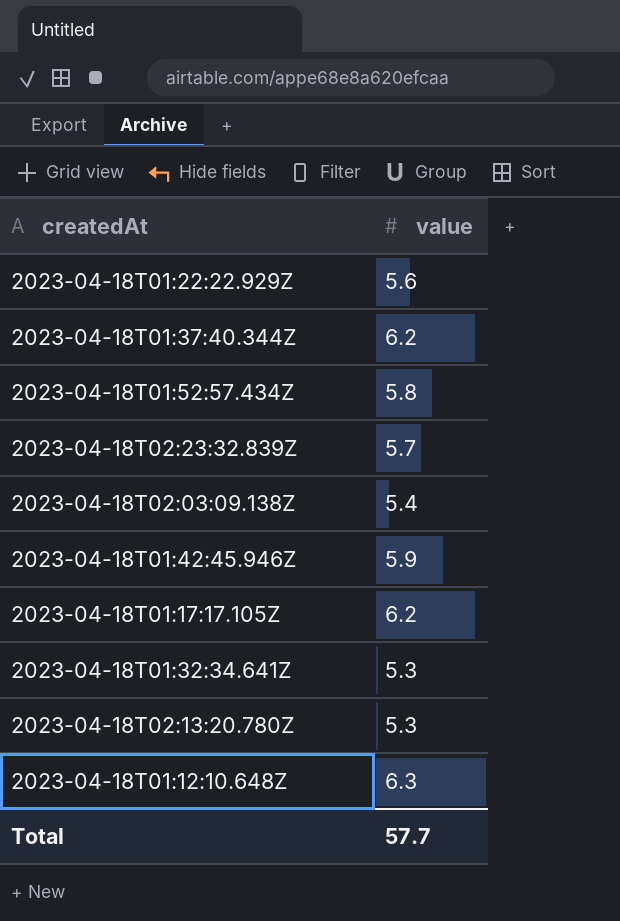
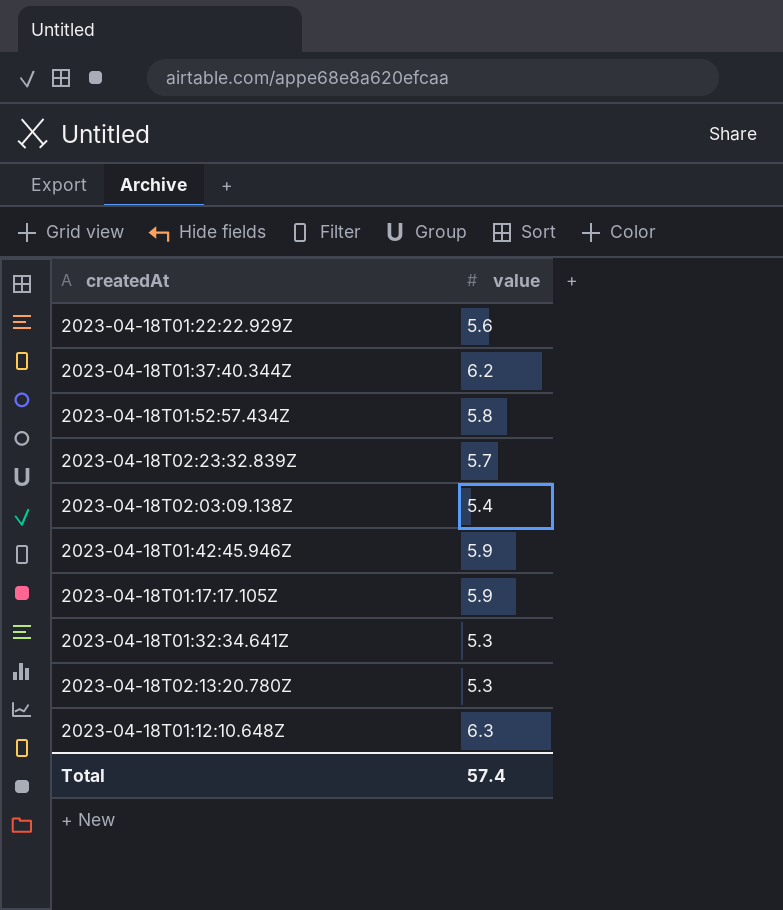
2023-04-18T01:17:17.105Z | value: 6.2 -> 5.9
Total | value: 57.7 -> 57.4

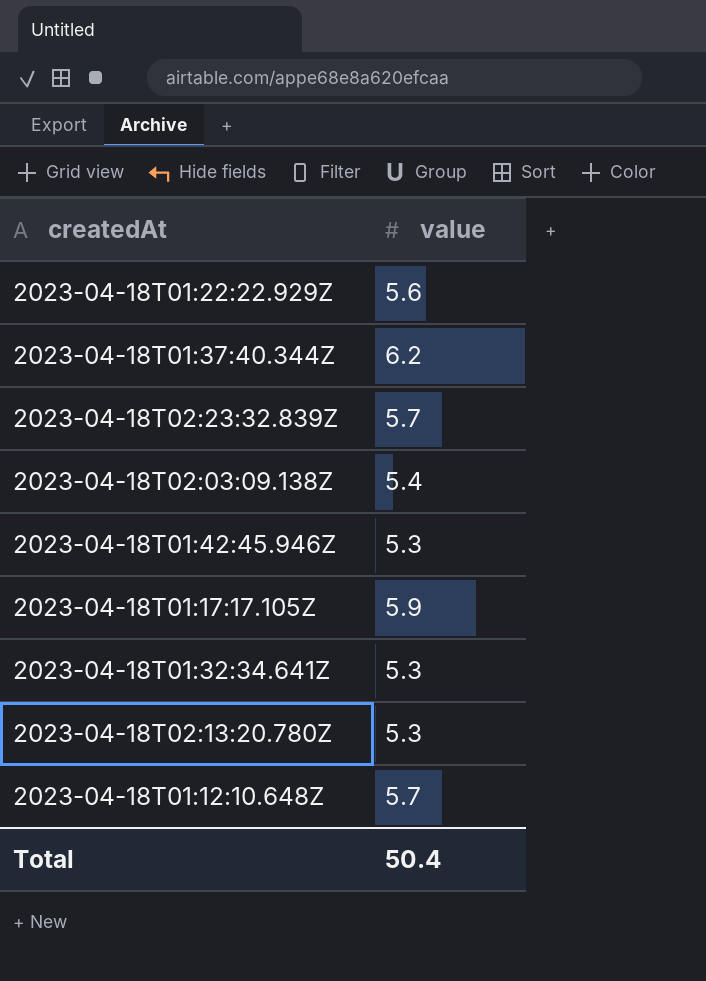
row 2023-04-18T01:52:57.434Z: 5.8 -> none
2023-04-18T01:42:45.946Z | value: 5.9 -> 5.3
2023-04-18T01:12:10.648Z | value: 6.3 -> 5.7
Total | value: 57.4 -> 50.4

